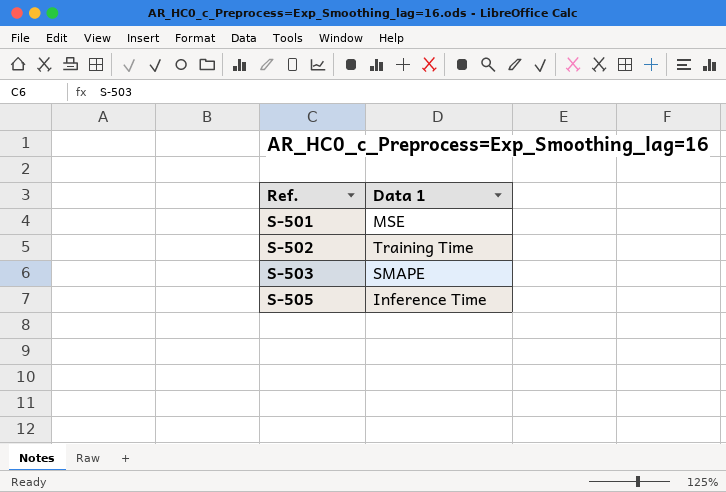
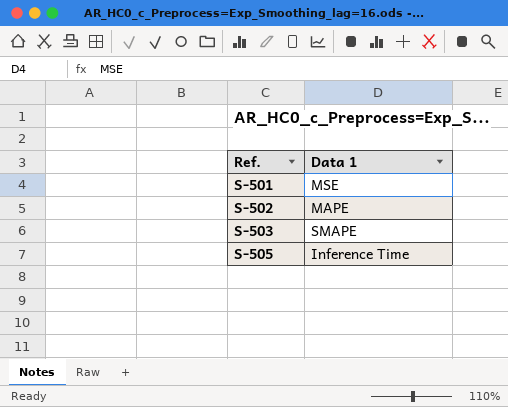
S-502 | Data 1: Training Time -> MAPE

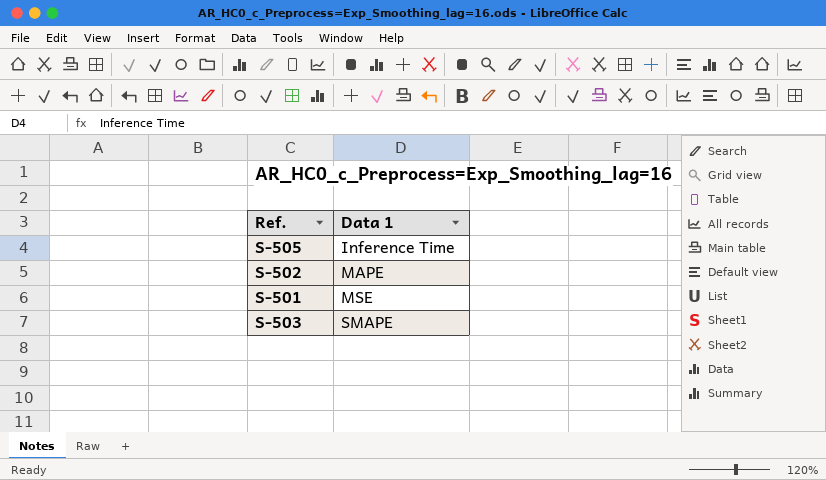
row order: Ref. ascending -> Data 1 ascending

